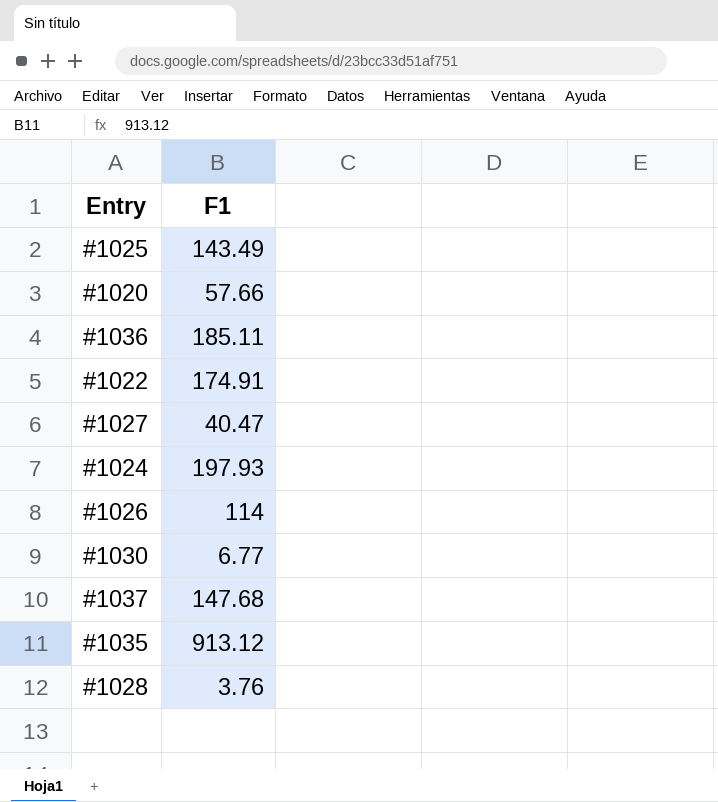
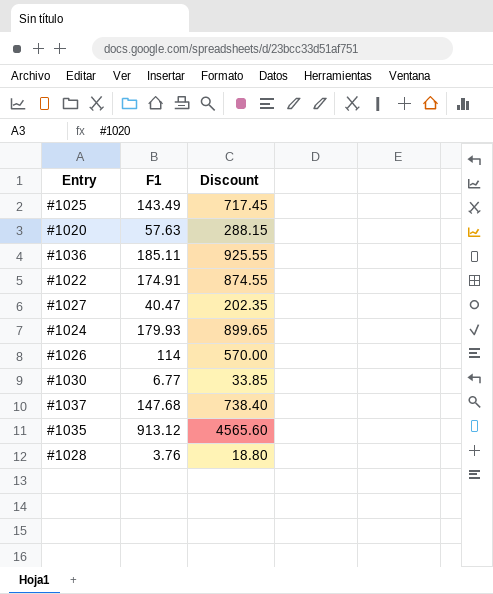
column Discount | formula: none -> [F1] * 5
#1020 | F1: 57.66 -> 57.63
#1024 | F1: 197.93 -> 179.93

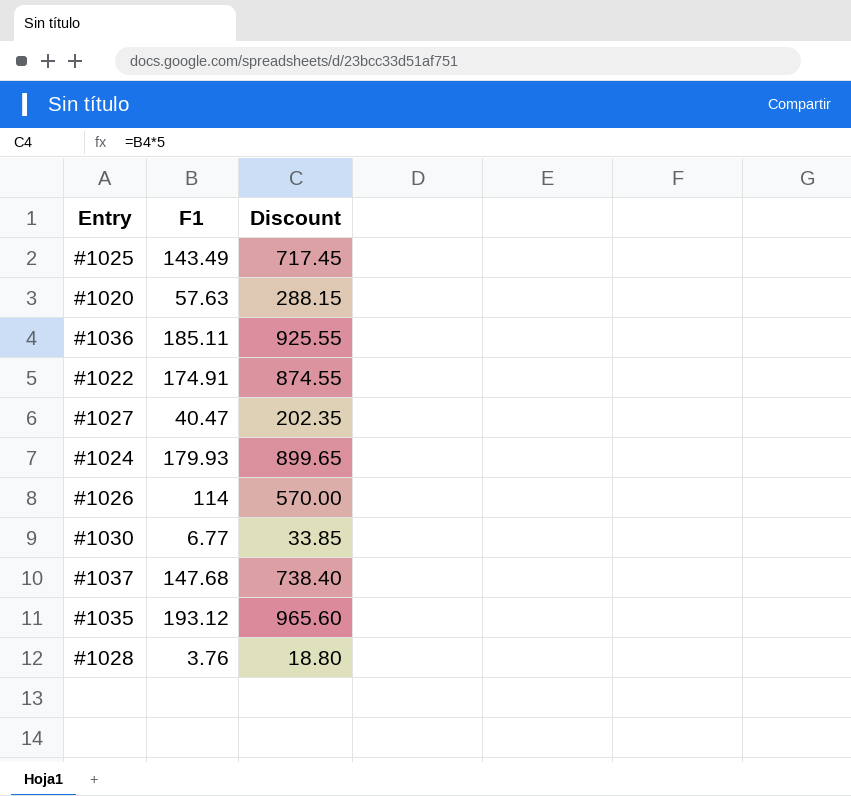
#1035 | F1: 913.12 -> 193.12
#1035 | Discount: 4565.60 -> 965.60

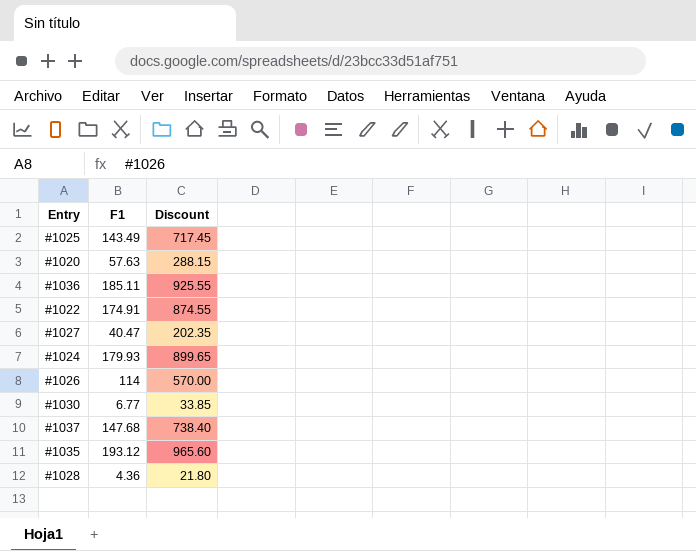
#1028 | F1: 3.76 -> 4.36
#1028 | Discount: 18.80 -> 21.80

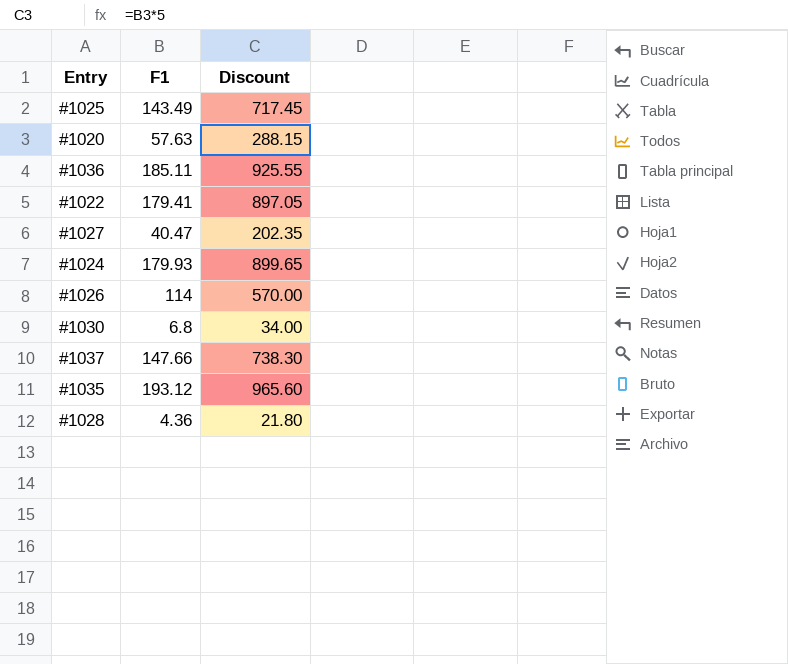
#1022 | F1: 174.91 -> 179.41
#1022 | Discount: 874.55 -> 897.05
#1030 | F1: 6.77 -> 6.8
#1030 | Discount: 33.85 -> 34.00
#1037 | F1: 147.68 -> 147.66
#1037 | Discount: 738.40 -> 738.30

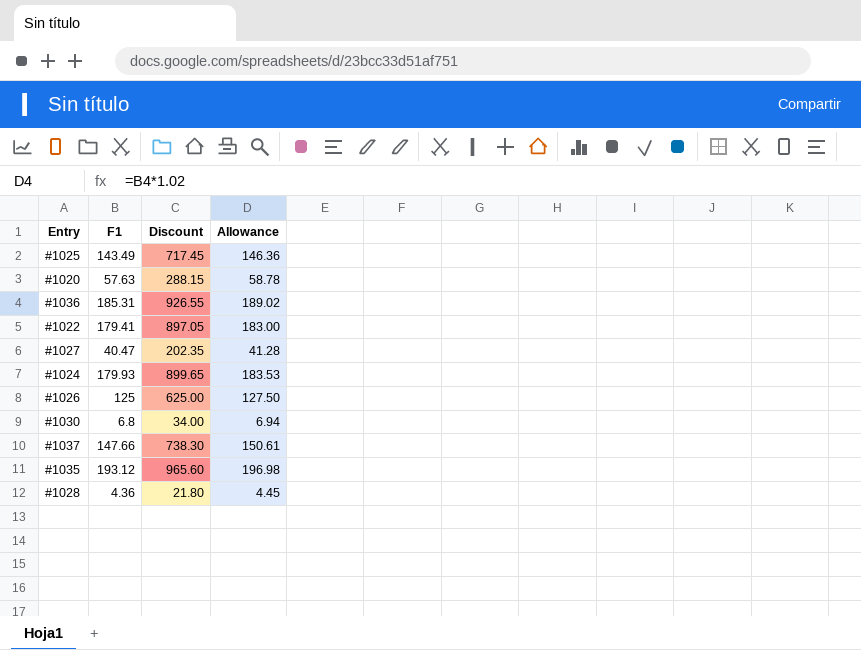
column Allowance | formula: none -> [F1] * 1.02
#1036 | F1: 185.11 -> 185.31
#1036 | Discount: 925.55 -> 926.55
#1026 | F1: 114 -> 125
#1026 | Discount: 570.00 -> 625.00

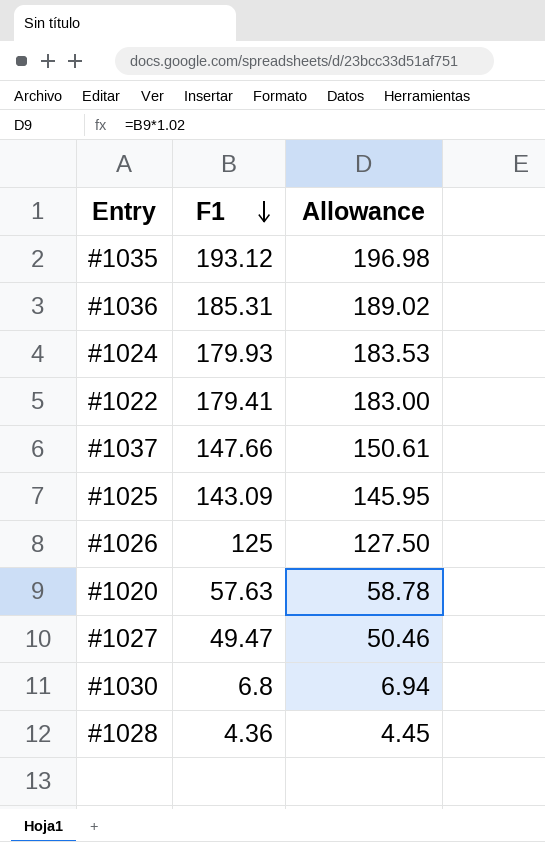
row order: none -> F1 descending
column Discount | formula: [F1] * 5 -> none
#1025 | F1: 143.49 -> 143.09
#1025 | Allowance: 146.36 -> 145.95
#1027 | F1: 40.47 -> 49.47
#1027 | Allowance: 41.28 -> 50.46

